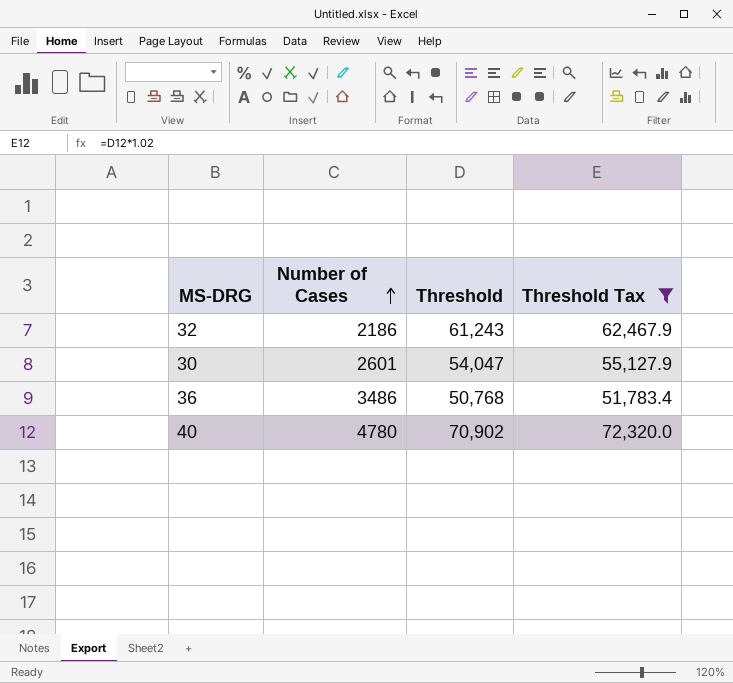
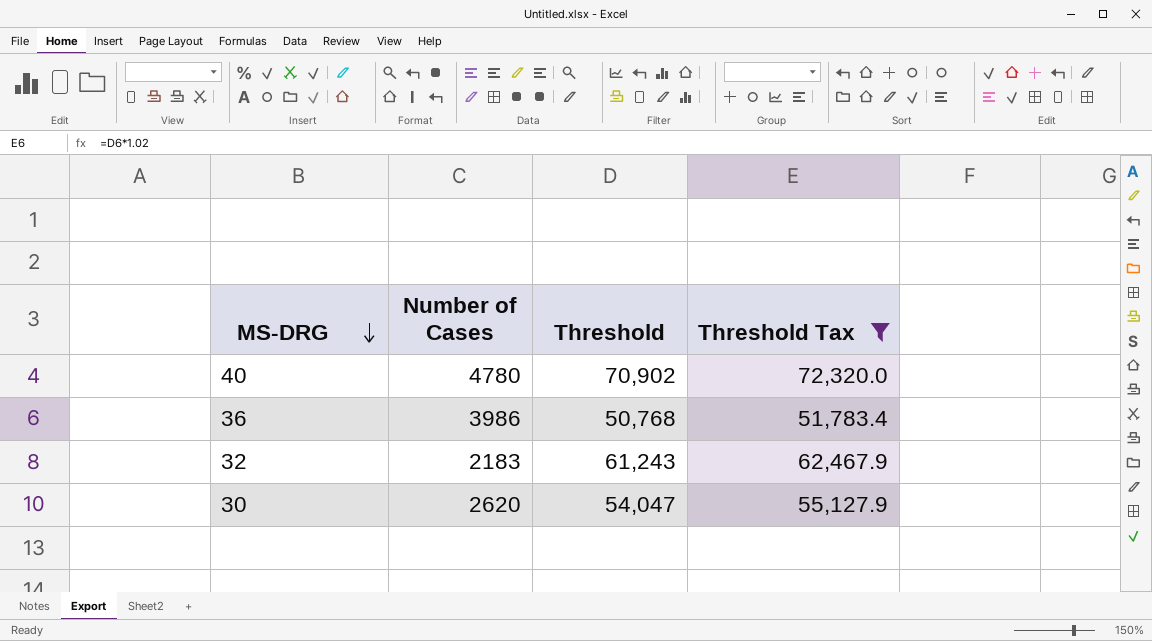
row order: Number of Cases ascending -> MS‑DRG descending
36 | Number of Cases: 3486 -> 3986
32 | Number of Cases: 2186 -> 2183
30 | Number of Cases: 2601 -> 2620

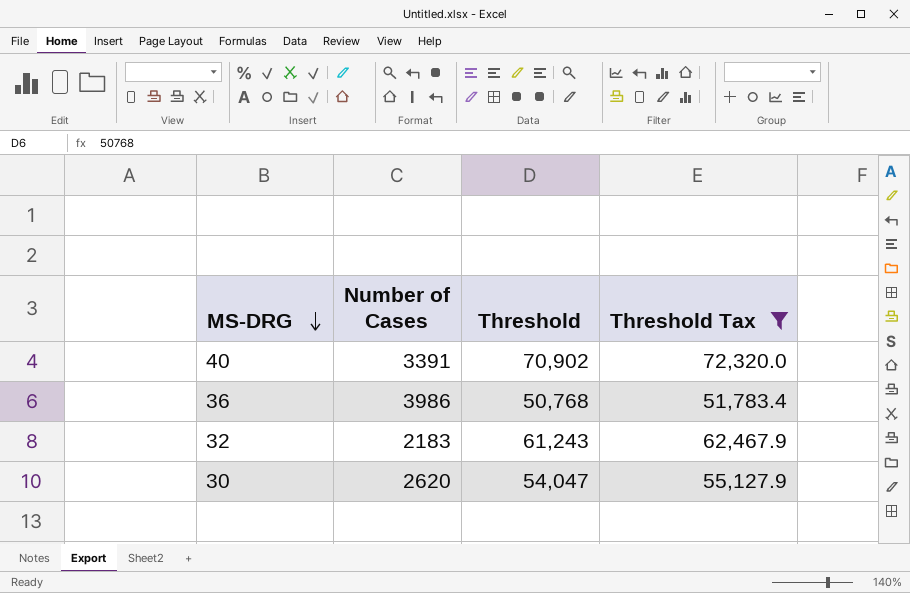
40 | Number of Cases: 4780 -> 3391

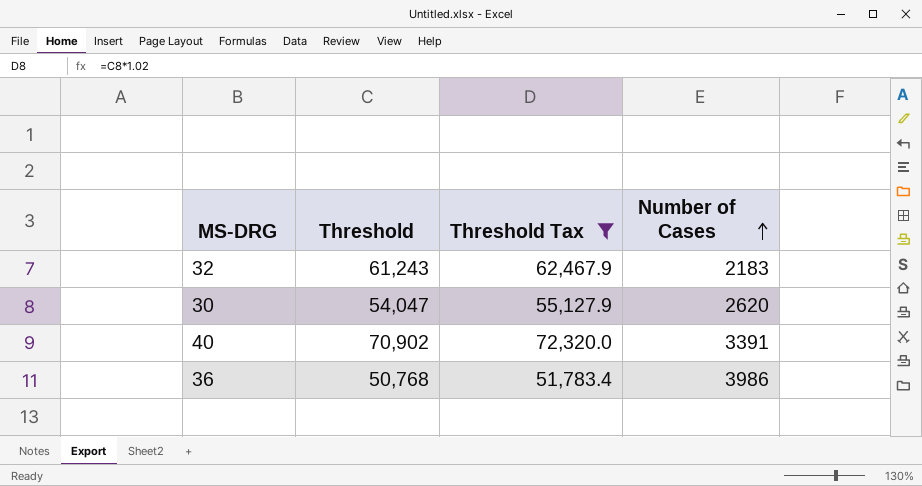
row order: MS‑DRG descending -> Number of Cases ascending
column Number of Cases | position: 2 -> 4

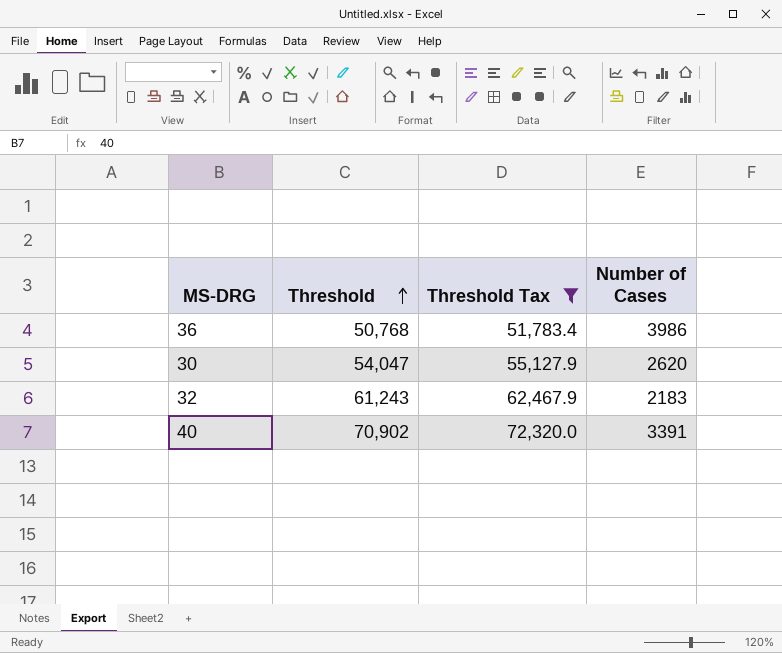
row order: Number of Cases ascending -> Threshold ascending

